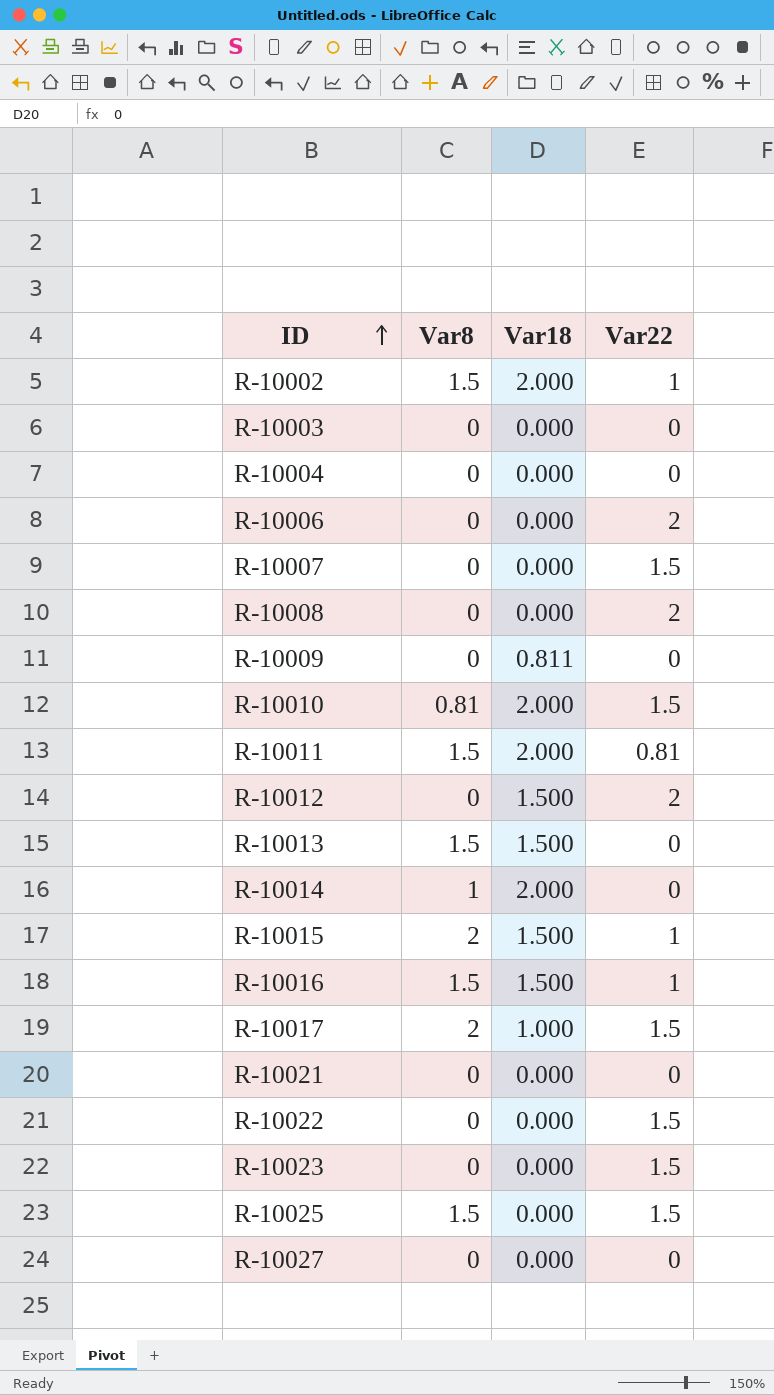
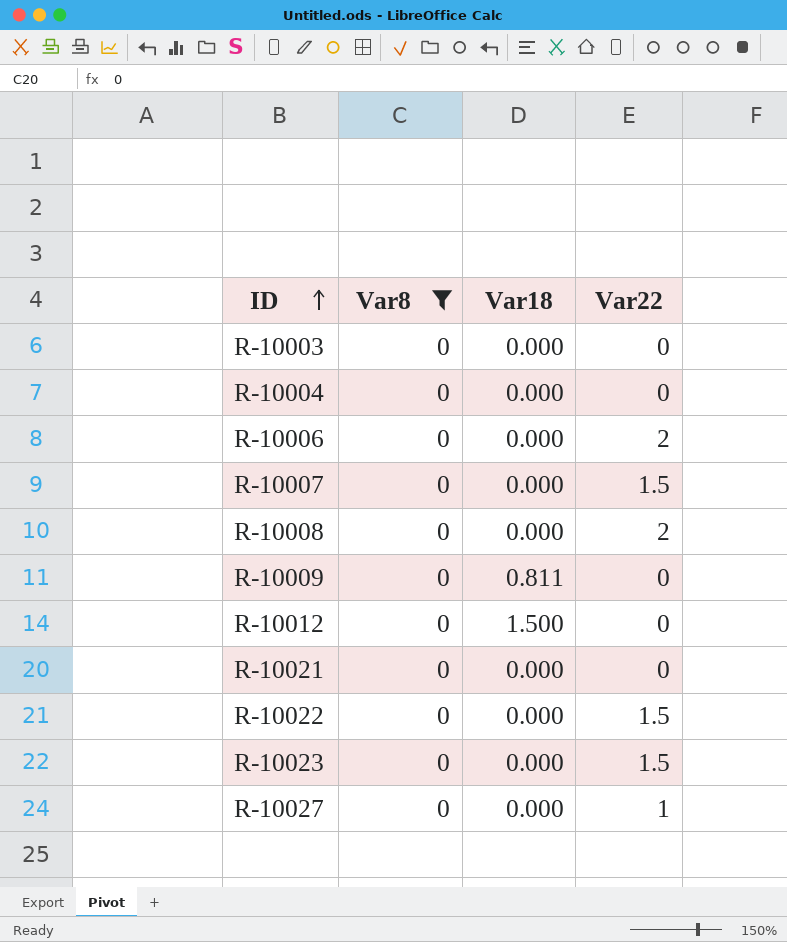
filter: none -> Var8 = 0
R-10012 | Var22: 2 -> 0
R-10027 | Var22: 0 -> 1

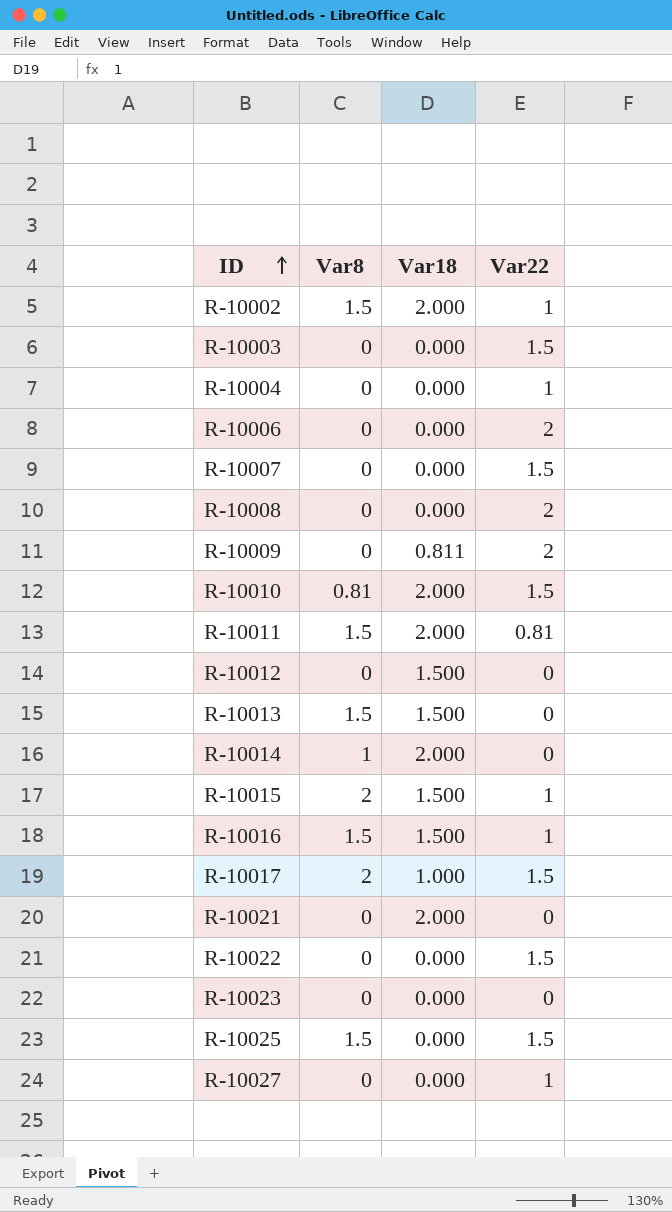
filter: Var8 = 0 -> none
R-10003 | Var22: 0 -> 1.5
R-10004 | Var22: 0 -> 1
R-10009 | Var22: 0 -> 2
R-10021 | Var18: 0.000 -> 2.000
R-10023 | Var22: 1.5 -> 0

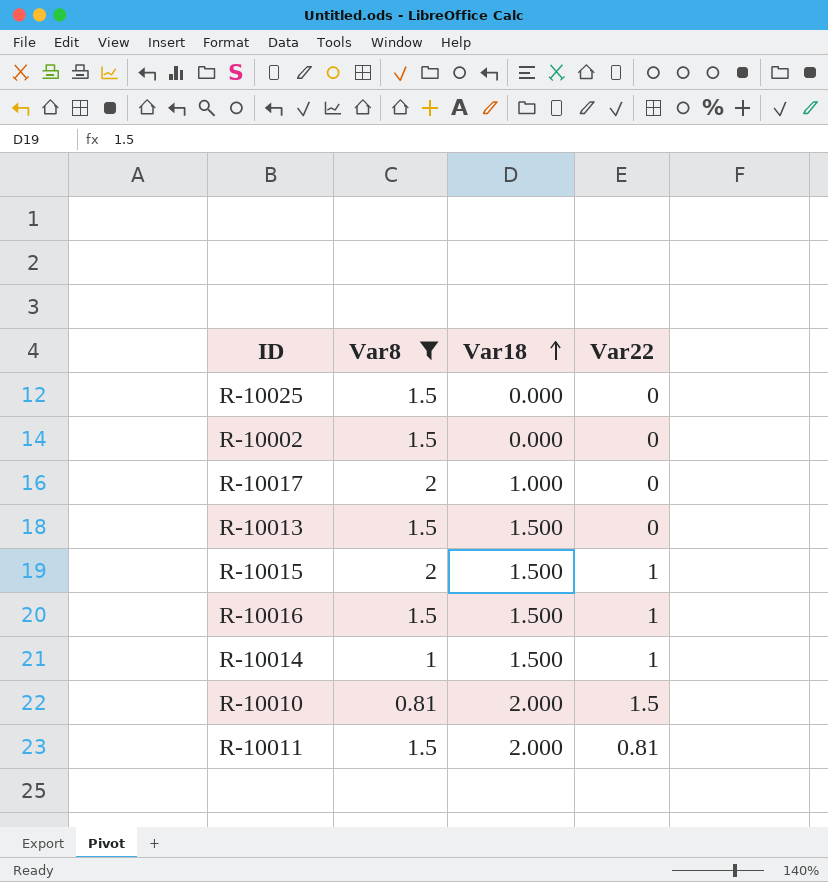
filter: none -> Var8 != 0
row order: ID ascending -> Var18 ascending
R-10025 | Var22: 1.5 -> 0
R-10002 | Var18: 2.000 -> 0.000
R-10002 | Var22: 1 -> 0
R-10017 | Var22: 1.5 -> 0
R-10014 | Var18: 2.000 -> 1.500
R-10014 | Var22: 0 -> 1

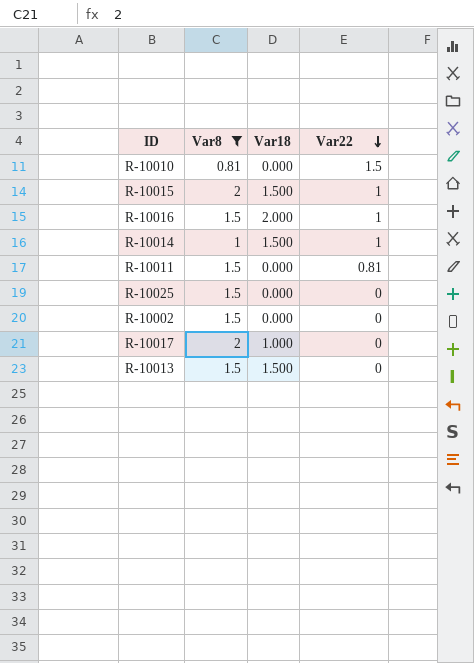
row order: Var18 ascending -> Var22 descending
R-10010 | Var18: 2.000 -> 0.000
R-10016 | Var18: 1.500 -> 2.000
R-10011 | Var18: 2.000 -> 0.000

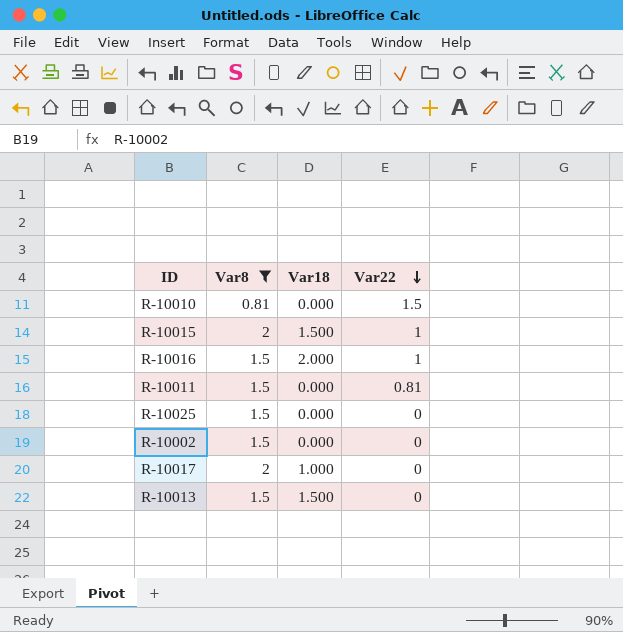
row R-10014: 1 | 1.500 | 1 -> none

